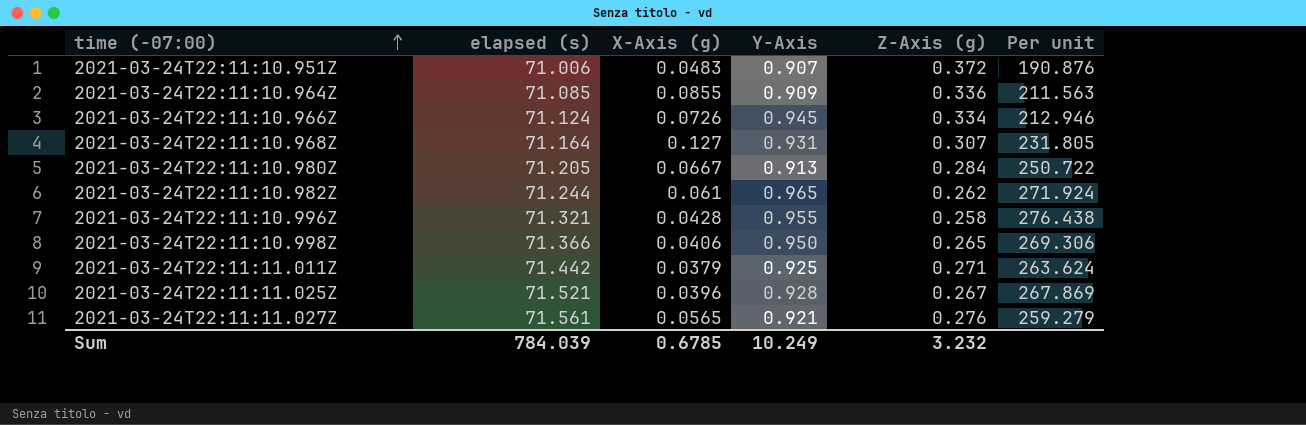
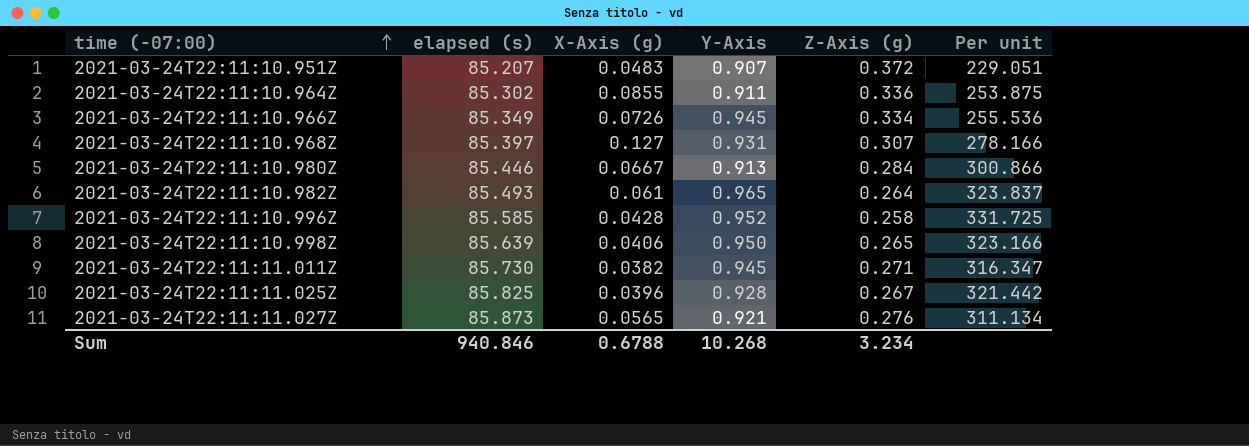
2021-03-24T22:11:10.951Z | elapsed (s): 71.006 -> 85.207
2021-03-24T22:11:10.951Z | Per unit: 190.876 -> 229.051
2021-03-24T22:11:10.964Z | elapsed (s): 71.085 -> 85.302
2021-03-24T22:11:10.964Z | Y-Axis: 0.909 -> 0.911
2021-03-24T22:11:10.964Z | Per unit: 211.563 -> 253.875
2021-03-24T22:11:10.966Z | elapsed (s): 71.124 -> 85.349
2021-03-24T22:11:10.966Z | Per unit: 212.946 -> 255.536
2021-03-24T22:11:10.968Z | elapsed (s): 71.164 -> 85.397
2021-03-24T22:11:10.968Z | Per unit: 231.805 -> 278.166
2021-03-24T22:11:10.980Z | elapsed (s): 71.205 -> 85.446
2021-03-24T22:11:10.980Z | Per unit: 250.722 -> 300.866
2021-03-24T22:11:10.982Z | elapsed (s): 71.244 -> 85.493
2021-03-24T22:11:10.982Z | Z-Axis (g): 0.262 -> 0.264
2021-03-24T22:11:10.982Z | Per unit: 271.924 -> 323.837
2021-03-24T22:11:10.996Z | elapsed (s): 71.321 -> 85.585
2021-03-24T22:11:10.996Z | Y-Axis: 0.955 -> 0.952
2021-03-24T22:11:10.996Z | Per unit: 276.438 -> 331.725
2021-03-24T22:11:10.998Z | elapsed (s): 71.366 -> 85.639
2021-03-24T22:11:10.998Z | Per unit: 269.306 -> 323.166
2021-03-24T22:11:11.011Z | elapsed (s): 71.442 -> 85.730
2021-03-24T22:11:11.011Z | X-Axis (g): 0.0379 -> 0.0382
2021-03-24T22:11:11.011Z | Y-Axis: 0.925 -> 0.945
2021-03-24T22:11:11.011Z | Per unit: 263.624 -> 316.347
2021-03-24T22:11:11.025Z | elapsed (s): 71.521 -> 85.825
2021-03-24T22:11:11.025Z | Per unit: 267.869 -> 321.442
2021-03-24T22:11:11.027Z | elapsed (s): 71.561 -> 85.873
2021-03-24T22:11:11.027Z | Per unit: 259.279 -> 311.134
Sum | elapsed (s): 784.039 -> 940.846
Sum | X-Axis (g): 0.6785 -> 0.6788
Sum | Y-Axis: 10.249 -> 10.268
Sum | Z-Axis (g): 3.232 -> 3.234

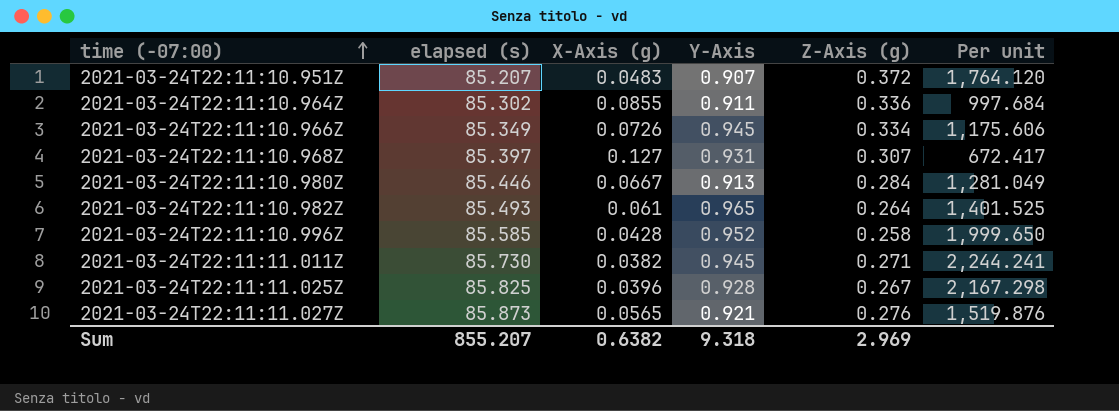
column Per unit | formula: [elapsed (s)] / [Z-Axis (g)] -> [elapsed (s)] / [X-Axis (g)]
row 2021-03-24T22:11:10.998Z: 85.639 | 0.0406 | 0.950 | 0.265 | 323.166 -> none
Sum | elapsed (s): 940.846 -> 855.207
Sum | X-Axis (g): 0.6788 -> 0.6382
Sum | Y-Axis: 10.268 -> 9.318
Sum | Z-Axis (g): 3.234 -> 2.969

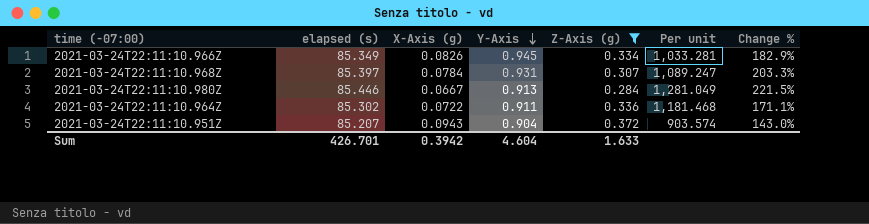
filter: none -> Z-Axis (g) >= 0.284
row order: time (-07:00) ascending -> Y-Axis descending
column Change % | formula: none -> ([Y-Axis] - [Z-Axis (g)]) / [Z-Axis (g)]
2021-03-24T22:11:10.966Z | X-Axis (g): 0.0726 -> 0.0826
2021-03-24T22:11:10.966Z | Per unit: 1,175.606 -> 1,033.281
2021-03-24T22:11:10.968Z | X-Axis (g): 0.127 -> 0.0784
2021-03-24T22:11:10.968Z | Per unit: 672.417 -> 1,089.247
2021-03-24T22:11:10.964Z | X-Axis (g): 0.0855 -> 0.0722
2021-03-24T22:11:10.964Z | Per unit: 997.684 -> 1,181.468
2021-03-24T22:11:10.951Z | X-Axis (g): 0.0483 -> 0.0943
2021-03-24T22:11:10.951Z | Y-Axis: 0.907 -> 0.904
2021-03-24T22:11:10.951Z | Per unit: 1,764.120 -> 903.574
Sum | elapsed (s): 855.207 -> 426.701
Sum | X-Axis (g): 0.6382 -> 0.3942
Sum | Y-Axis: 9.318 -> 4.604
Sum | Z-Axis (g): 2.969 -> 1.633

